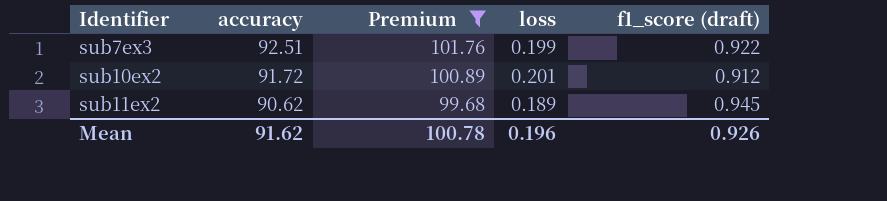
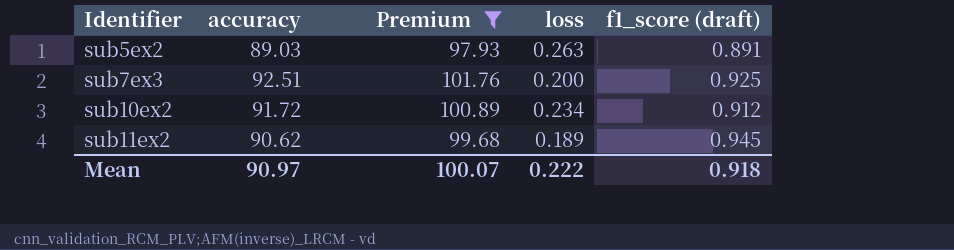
row sub5ex2: none -> 89.03 | 97.93 | 0.263 | 0.891
sub7ex3 | loss: 0.199 -> 0.200
sub7ex3 | f1_score (draft): 0.922 -> 0.925
sub10ex2 | loss: 0.201 -> 0.234
Mean | accuracy: 91.62 -> 90.97
Mean | Premium: 100.78 -> 100.07
Mean | loss: 0.196 -> 0.222
Mean | f1_score (draft): 0.926 -> 0.918

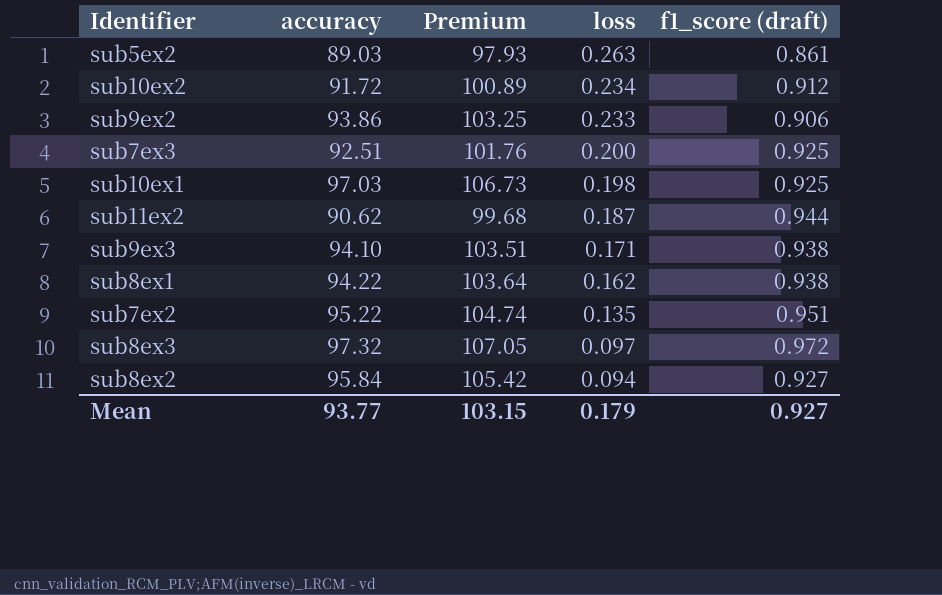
filter: Premium <= 101.76 -> none
row order: Identifier ascending -> loss descending
sub5ex2 | f1_score (draft): 0.891 -> 0.861
sub11ex2 | loss: 0.189 -> 0.187
sub11ex2 | f1_score (draft): 0.945 -> 0.944
Mean | accuracy: 90.97 -> 93.77
Mean | Premium: 100.07 -> 103.15
Mean | loss: 0.222 -> 0.179
Mean | f1_score (draft): 0.918 -> 0.927

